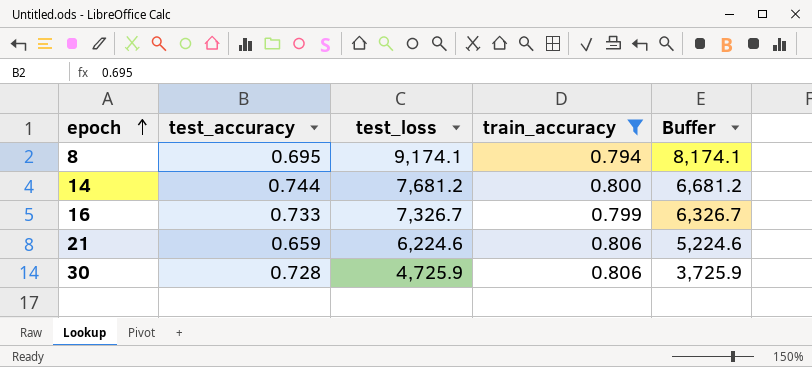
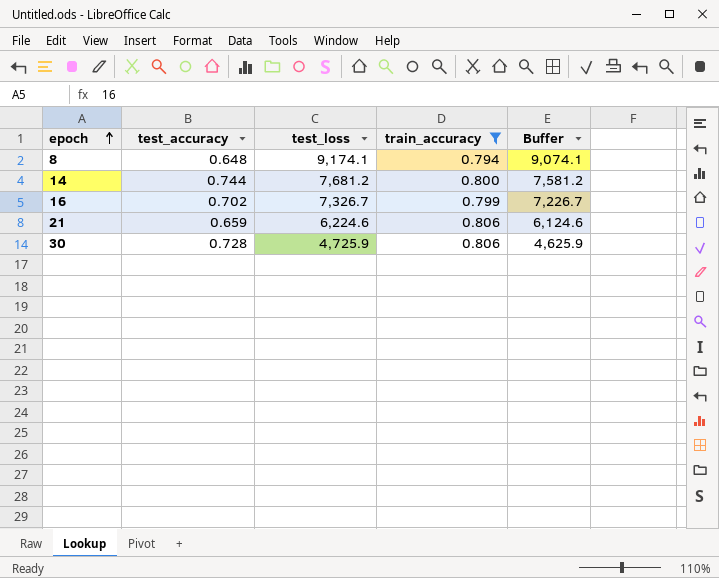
column Buffer | formula: [test_loss] - 1000 -> [test_loss] - 100
8 | test_accuracy: 0.695 -> 0.648
16 | test_accuracy: 0.733 -> 0.702

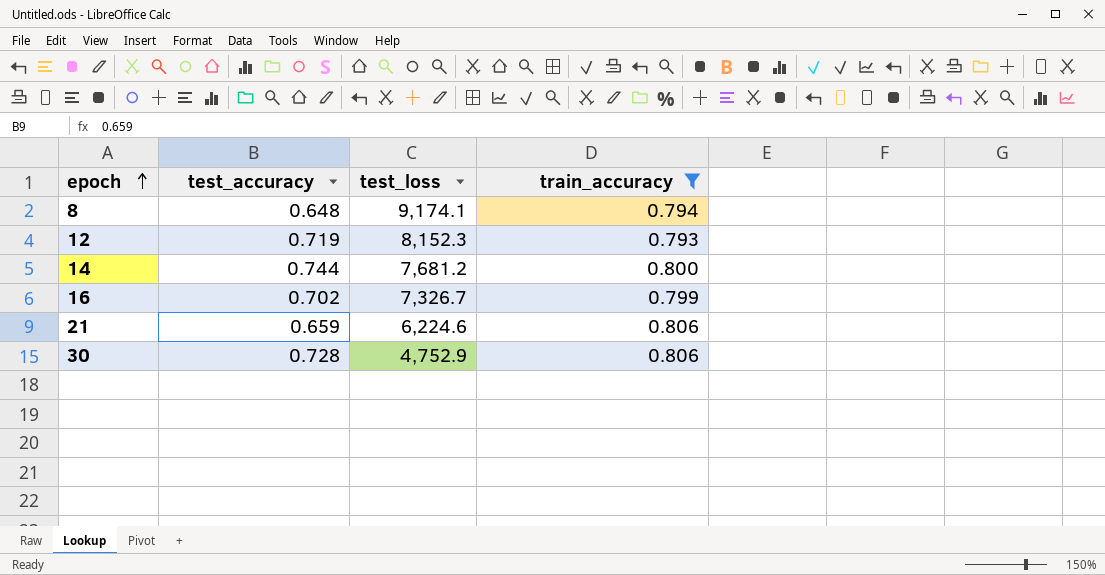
column Buffer | formula: [test_loss] - 100 -> none
row 12: none -> 0.719 | 8,152.3 | 0.793
30 | test_loss: 4,725.9 -> 4,752.9

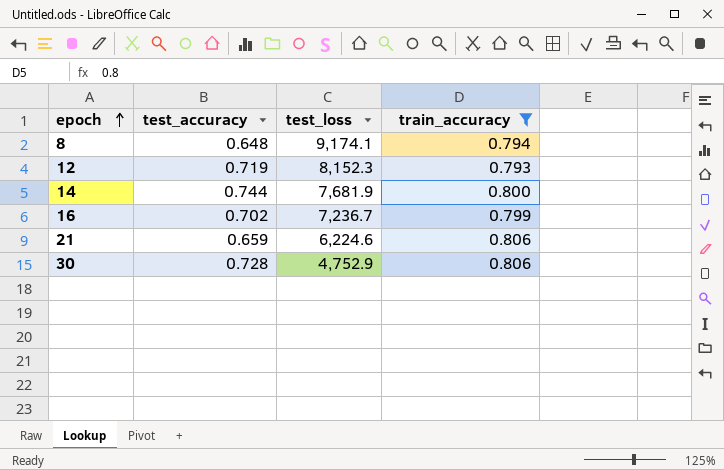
14 | test_loss: 7,681.2 -> 7,681.9
16 | test_loss: 7,326.7 -> 7,236.7

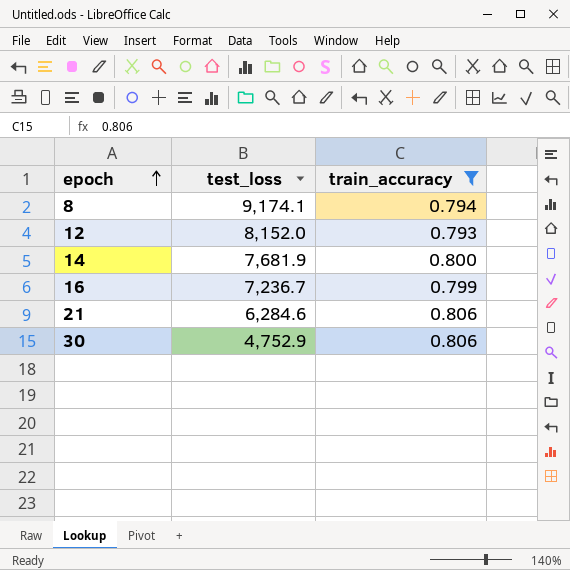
column test_accuracy | position: 2 -> none
12 | test_loss: 8,152.3 -> 8,152.0
21 | test_loss: 6,224.6 -> 6,284.6

